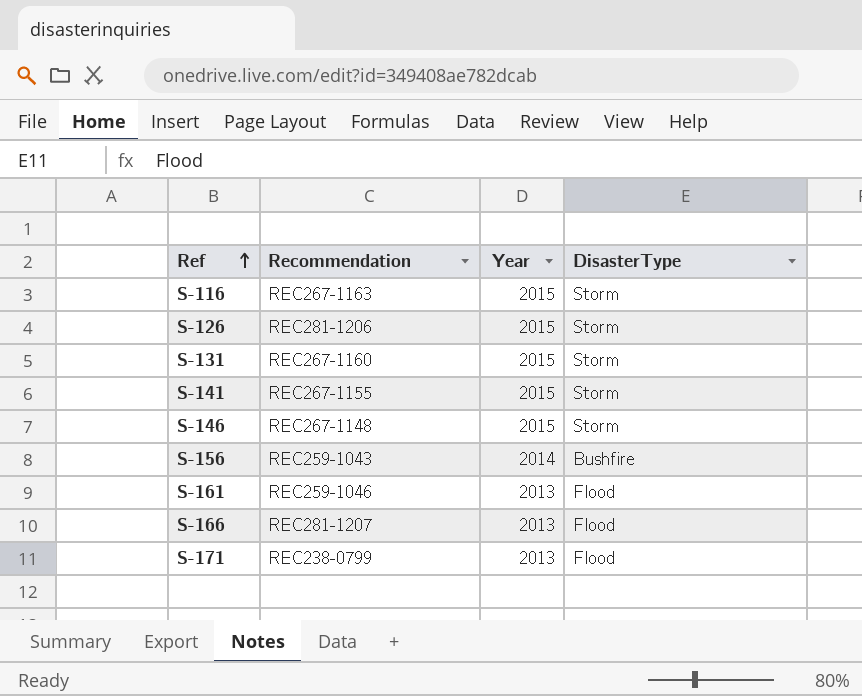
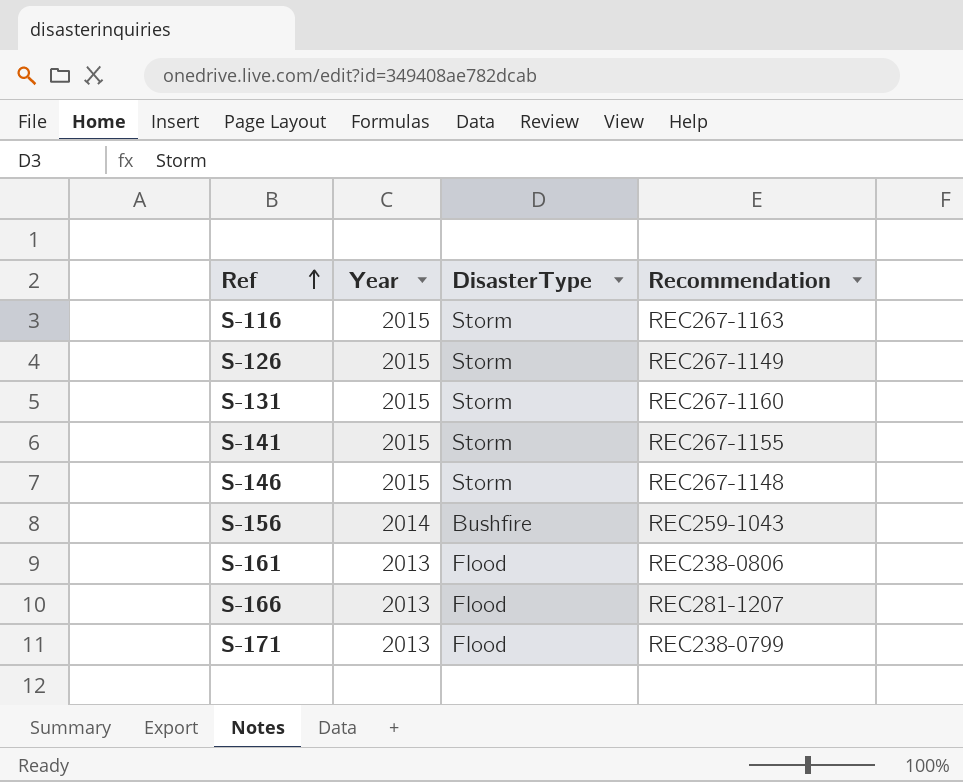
column Recommendation | position: 2 -> 4
S-126 | Recommendation: REC281-1206 -> REC267-1149
S-161 | Recommendation: REC259-1046 -> REC238-0806

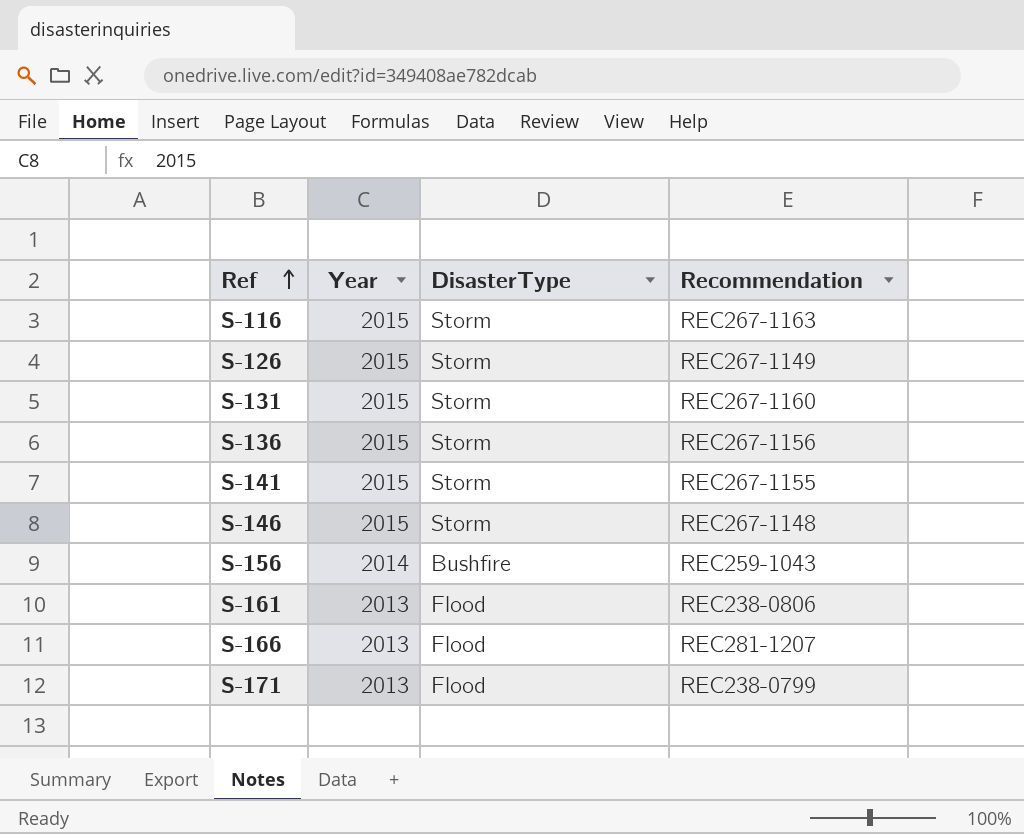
row S-136: none -> 2015 | Storm | REC267-1156

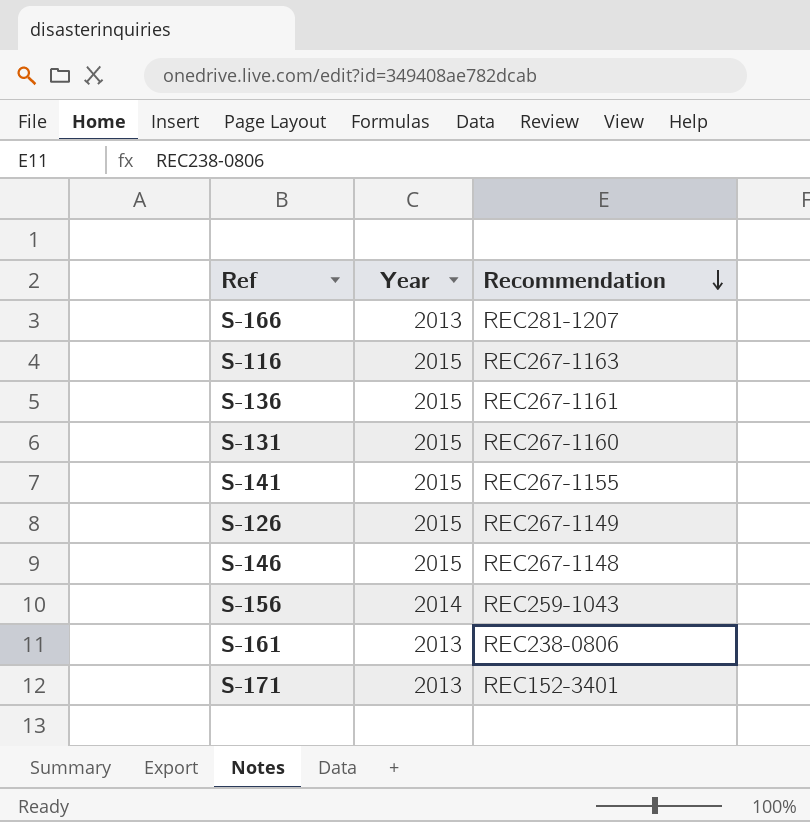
row order: Ref ascending -> Recommendation descending
column DisasterType | position: 3 -> none
S-136 | Recommendation: REC267-1156 -> REC267-1161
S-171 | Recommendation: REC238-0799 -> REC152-3401

